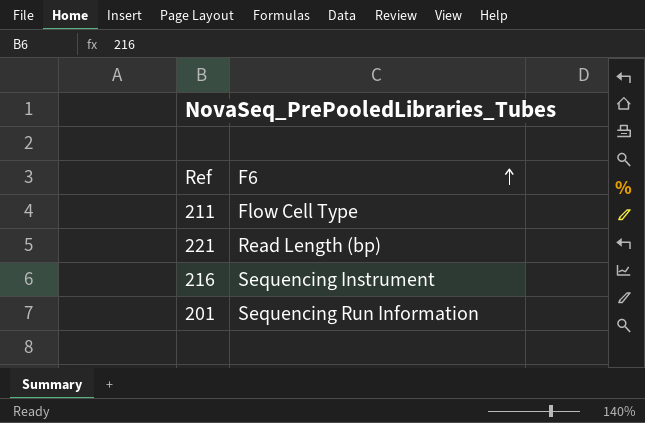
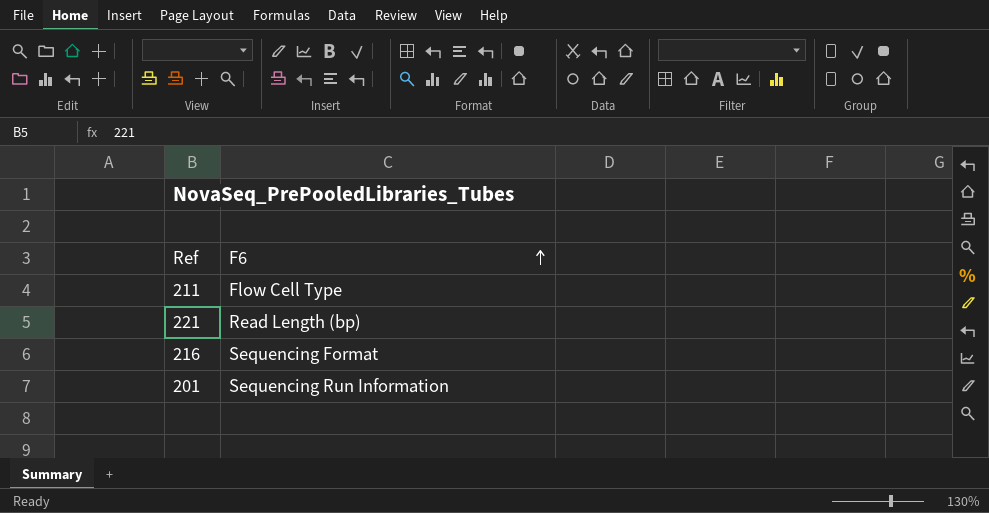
216 | F6: Sequencing Instrument -> Sequencing Format

